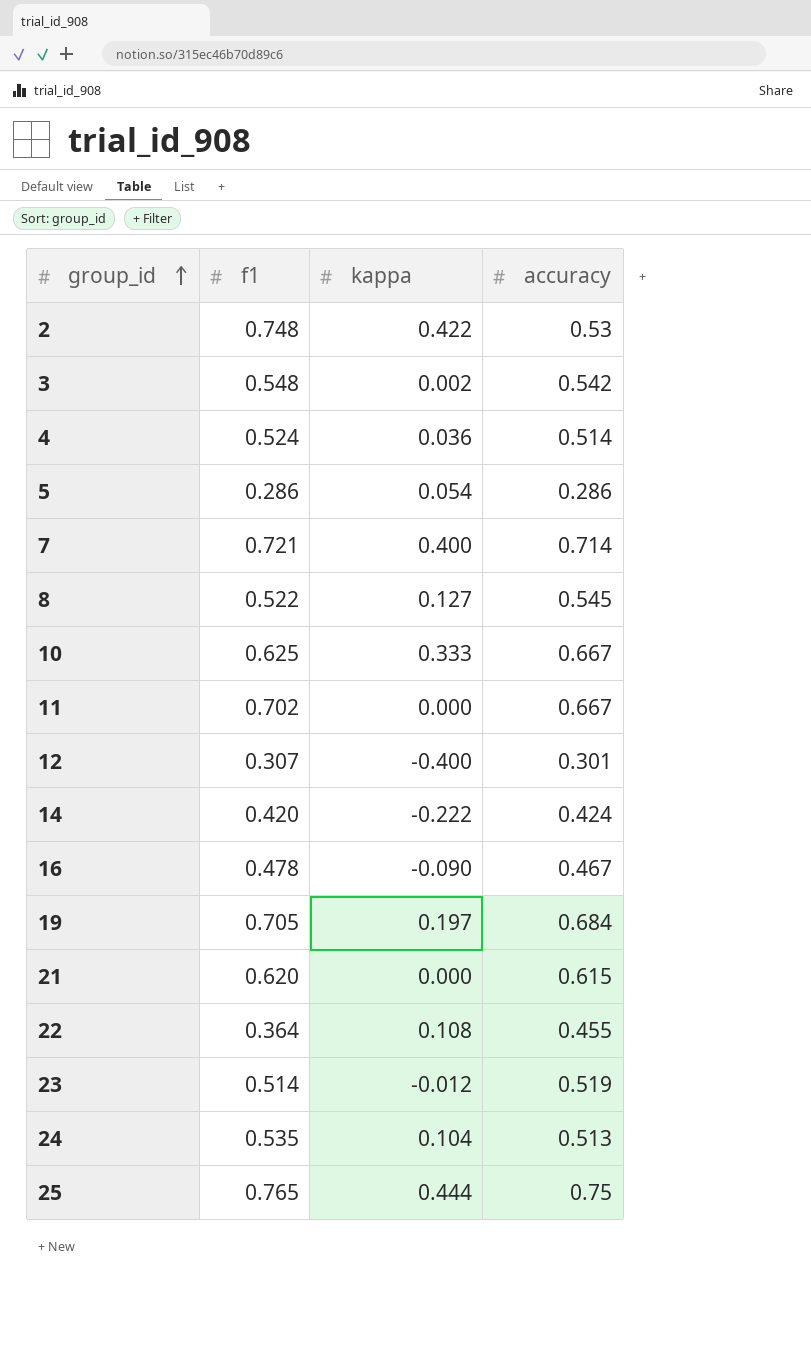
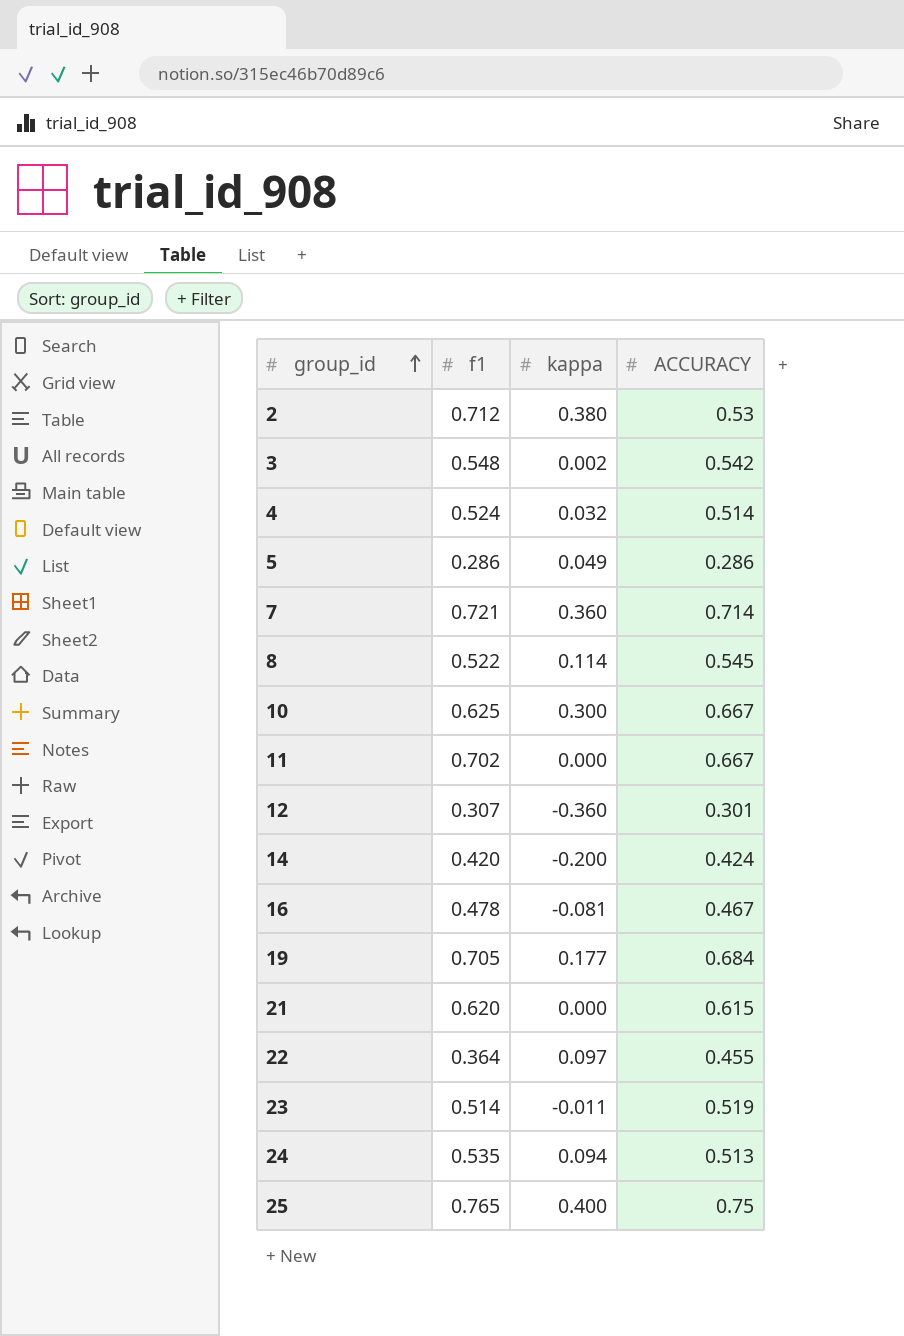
column name: accuracy -> ACCURACY
2 | f1: 0.748 -> 0.712
2 | kappa: 0.422 -> 0.380
4 | kappa: 0.036 -> 0.032
5 | kappa: 0.054 -> 0.049
7 | kappa: 0.400 -> 0.360
8 | kappa: 0.127 -> 0.114
10 | kappa: 0.333 -> 0.300
12 | kappa: -0.400 -> -0.360
14 | kappa: -0.222 -> -0.200
16 | kappa: -0.090 -> -0.081
19 | kappa: 0.197 -> 0.177
22 | kappa: 0.108 -> 0.097
23 | kappa: -0.012 -> -0.011
24 | kappa: 0.104 -> 0.094
25 | kappa: 0.444 -> 0.400

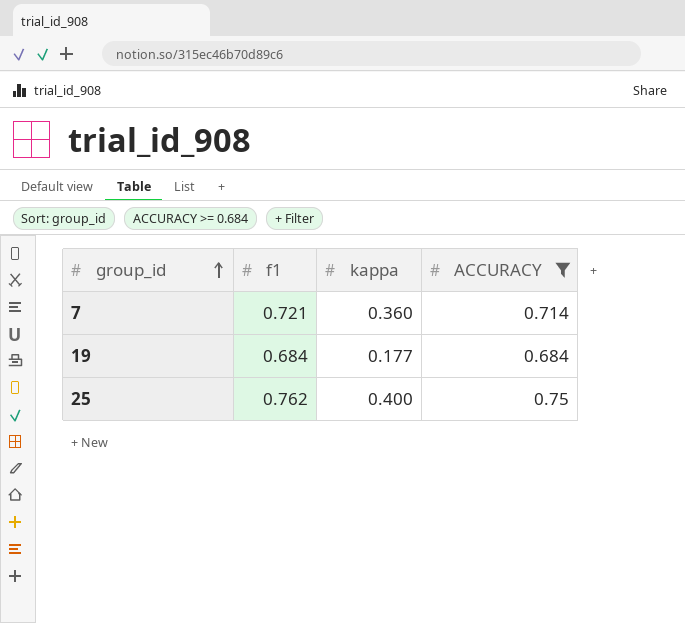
filter: none -> ACCURACY >= 0.684
19 | f1: 0.705 -> 0.684
25 | f1: 0.765 -> 0.762

